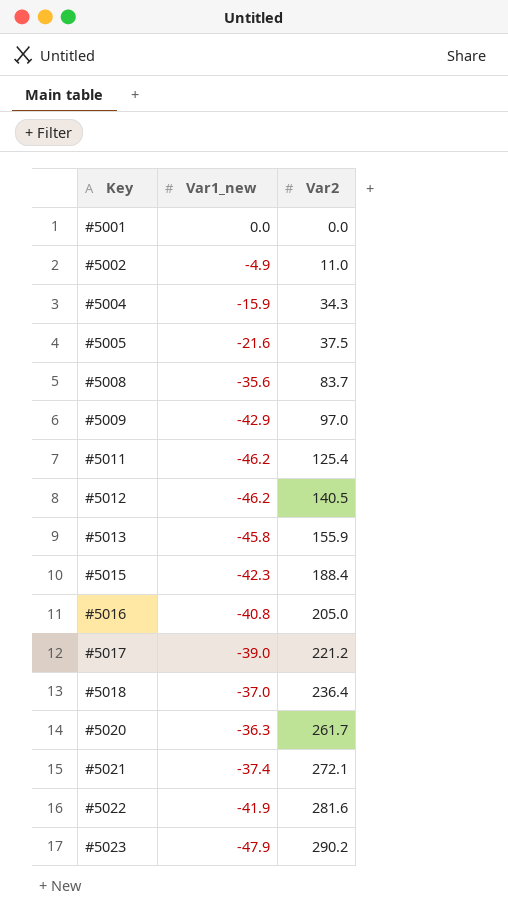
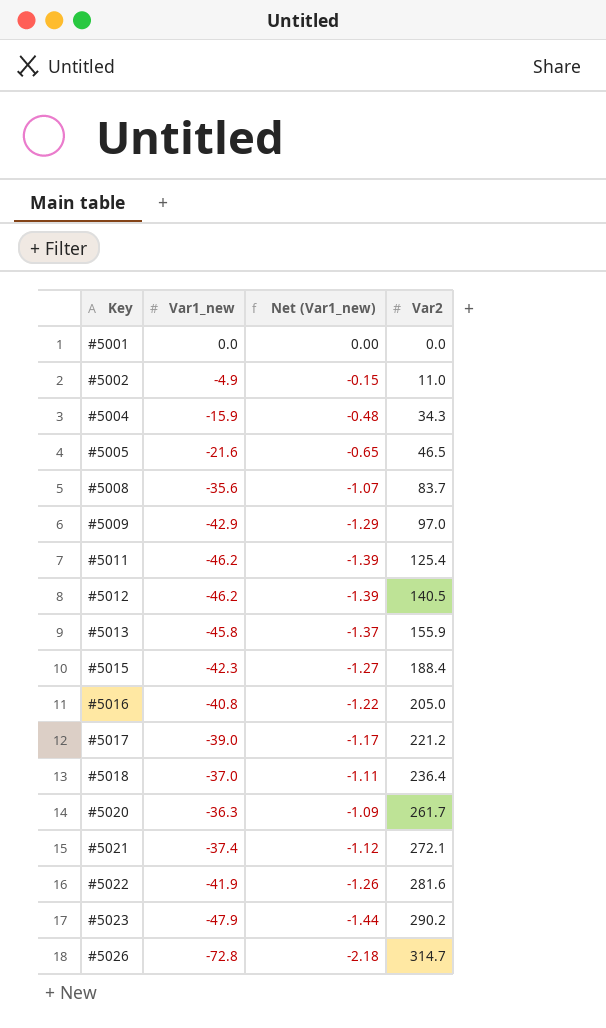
column Net (Var1_new) | formula: none -> [Var1_new] * 0.03
#5005 | Var2: 37.5 -> 46.5
row #5026: none -> -72.8 | -2.18 | 314.7

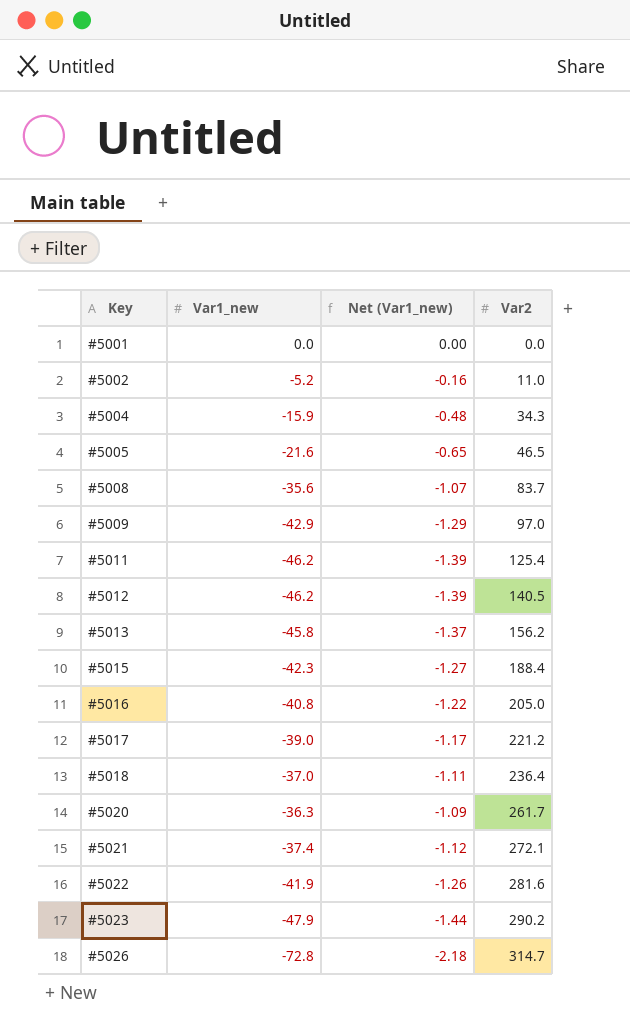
#5002 | Var1_new: -4.9 -> -5.2
#5002 | Net (Var1_new): -0.15 -> -0.16
#5013 | Var2: 155.9 -> 156.2

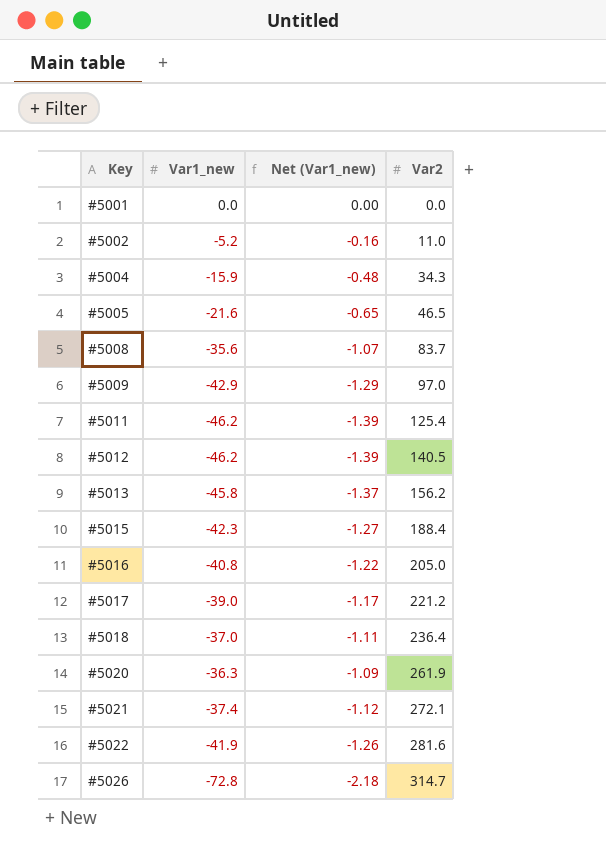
row #5023: -47.9 | -1.44 | 290.2 -> none
#5020 | Var2: 261.7 -> 261.9

